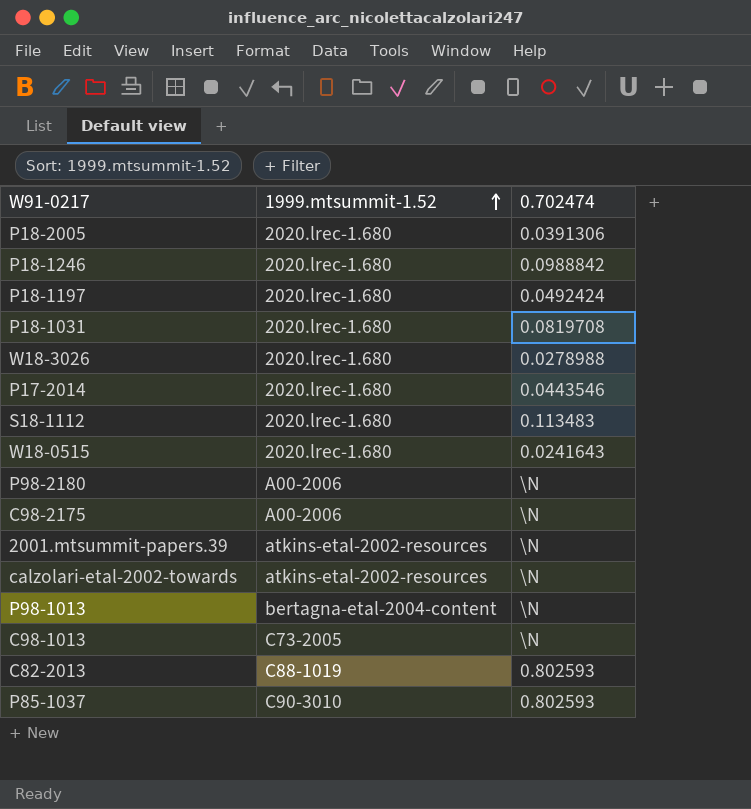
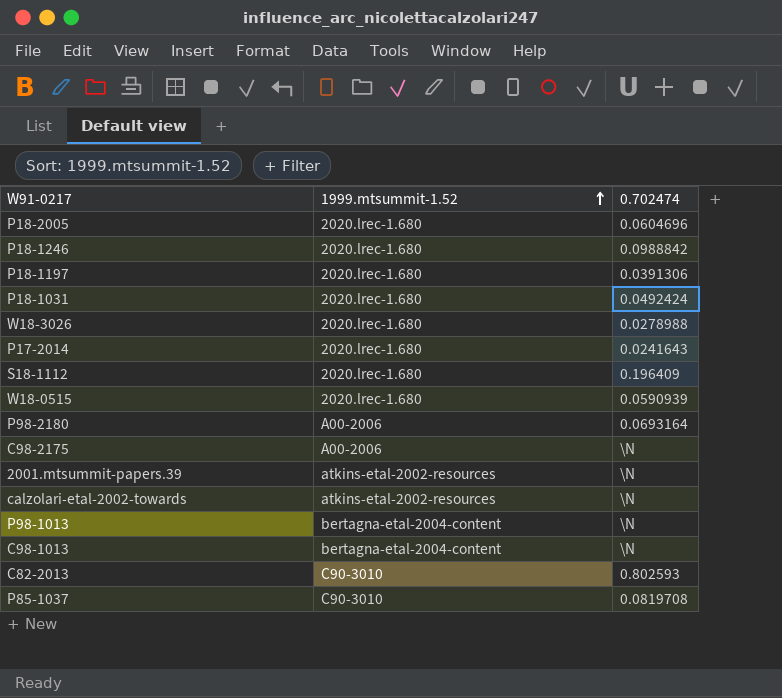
P18-2005 | 0.702474: 0.0391306 -> 0.0604696
P18-1197 | 0.702474: 0.0492424 -> 0.0391306
P18-1031 | 0.702474: 0.0819708 -> 0.0492424
P17-2014 | 0.702474: 0.0443546 -> 0.0241643
S18-1112 | 0.702474: 0.113483 -> 0.196409
W18-0515 | 0.702474: 0.0241643 -> 0.0590939
P98-2180 | 0.702474: \N -> 0.0693164
C98-1013 | 1999.mtsummit-1.52: C73-2005 -> bertagna-etal-2004-content
C82-2013 | 1999.mtsummit-1.52: C88-1019 -> C90-3010
P85-1037 | 0.702474: 0.802593 -> 0.0819708

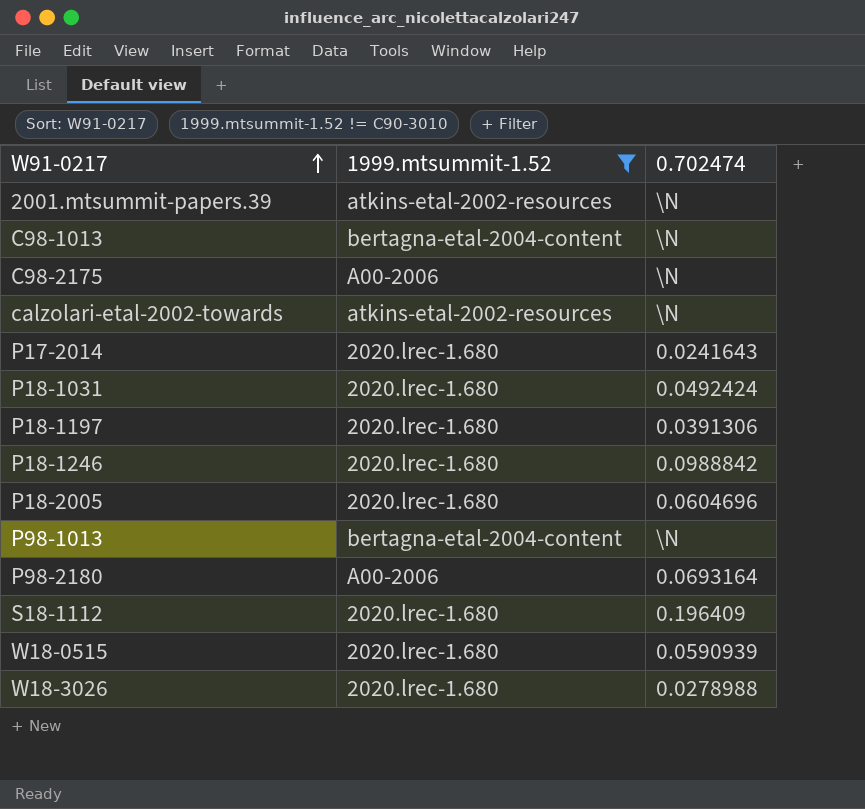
filter: none -> 1999.mtsummit-1.52 != C90-3010
row order: 1999.mtsummit-1.52 ascending -> W91-0217 ascending

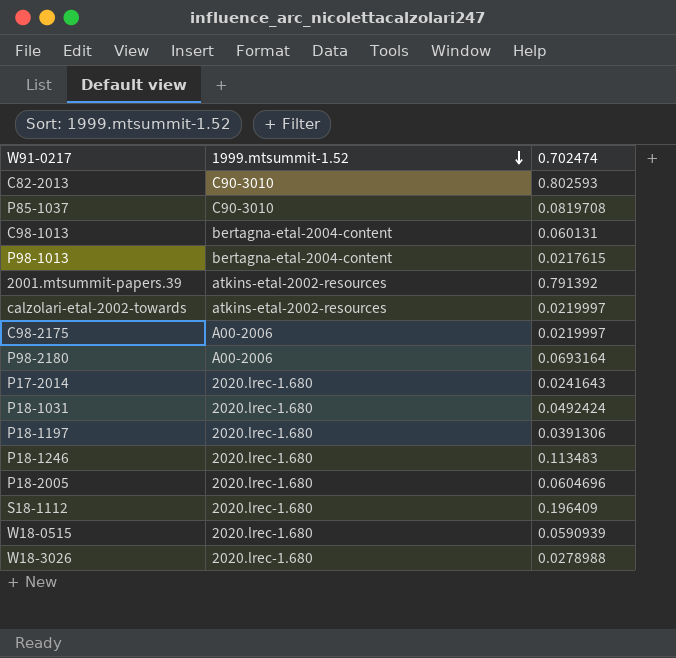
filter: 1999.mtsummit-1.52 != C90-3010 -> none
row order: W91-0217 ascending -> 1999.mtsummit-1.52 descending
C98-1013 | 0.702474: \N -> 0.060131
P98-1013 | 0.702474: \N -> 0.0217615
2001.mtsummit-papers.39 | 0.702474: \N -> 0.791392
calzolari-etal-2002-towards | 0.702474: \N -> 0.0219997
C98-2175 | 0.702474: \N -> 0.0219997
P18-1246 | 0.702474: 0.0988842 -> 0.113483

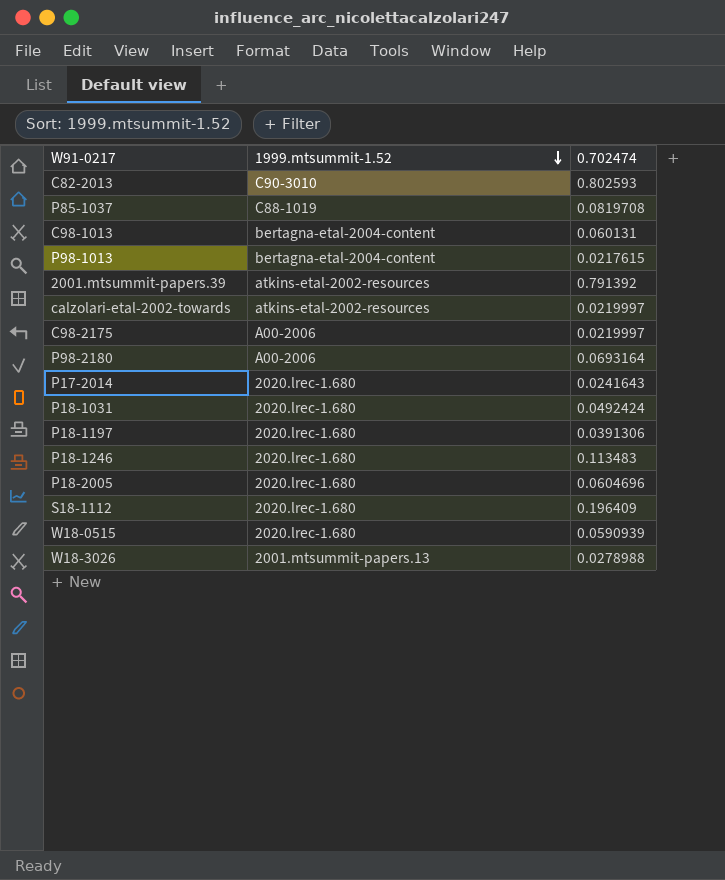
P85-1037 | 1999.mtsummit-1.52: C90-3010 -> C88-1019
W18-3026 | 1999.mtsummit-1.52: 2020.lrec-1.680 -> 2001.mtsummit-papers.13

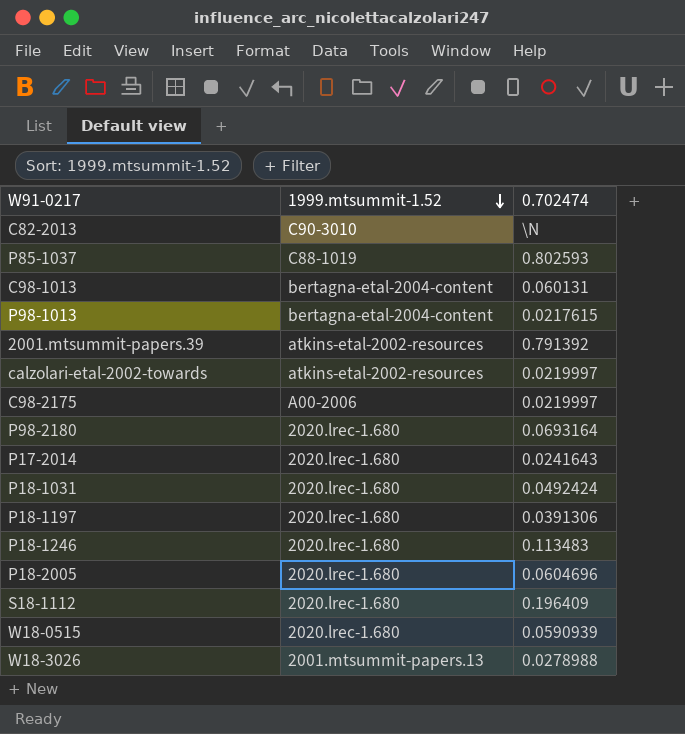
C82-2013 | 0.702474: 0.802593 -> \N
P85-1037 | 0.702474: 0.0819708 -> 0.802593
P98-2180 | 1999.mtsummit-1.52: A00-2006 -> 2020.lrec-1.680

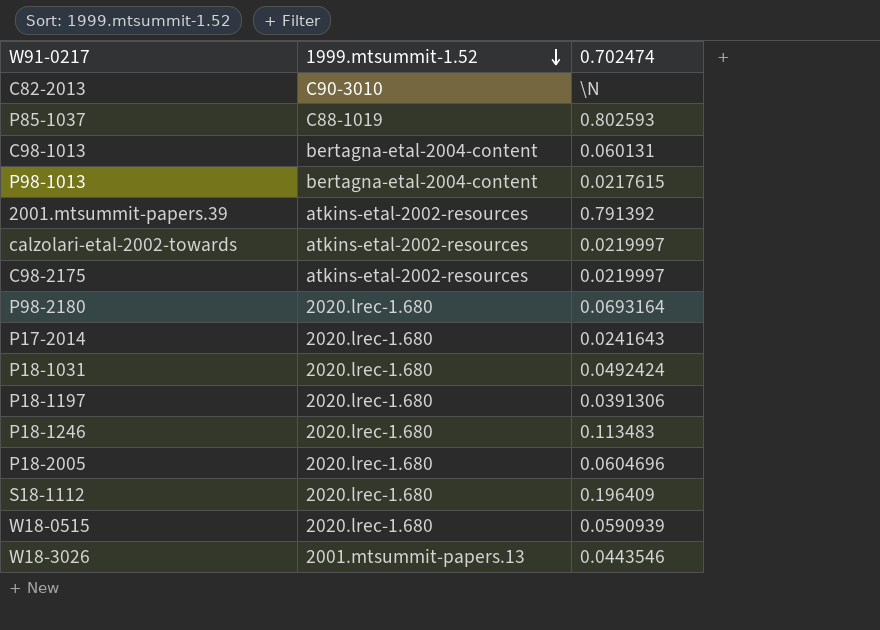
C98-2175 | 1999.mtsummit-1.52: A00-2006 -> atkins-etal-2002-resources
W18-3026 | 0.702474: 0.0278988 -> 0.0443546

